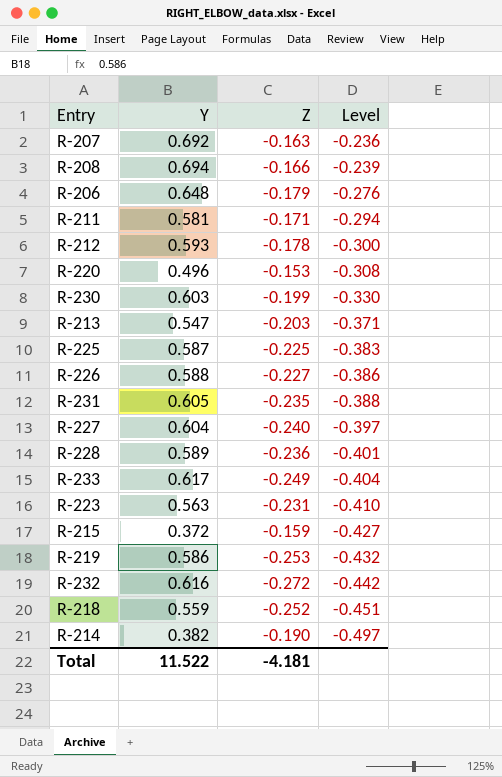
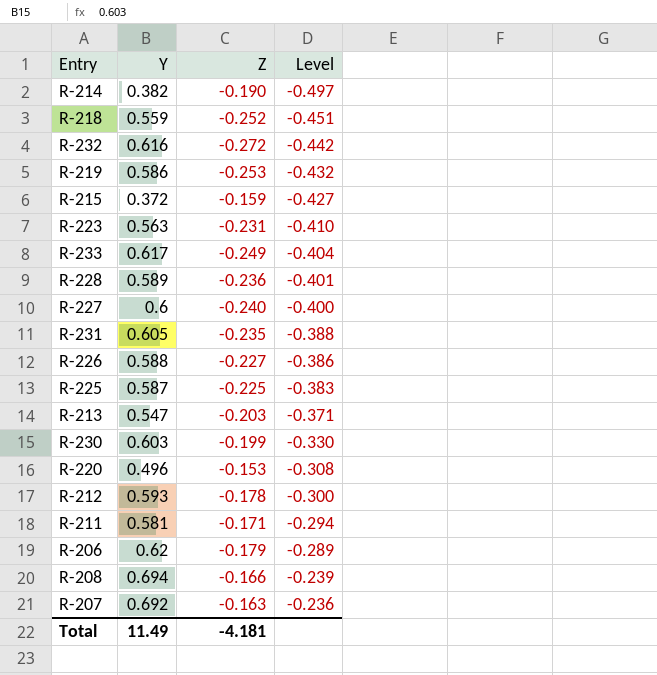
row order: Level descending -> Level ascending
R-227 | Y: 0.604 -> 0.6
R-227 | Level: -0.397 -> -0.400
R-206 | Y: 0.648 -> 0.62
R-206 | Level: -0.276 -> -0.289
Total | Y: 11.522 -> 11.49

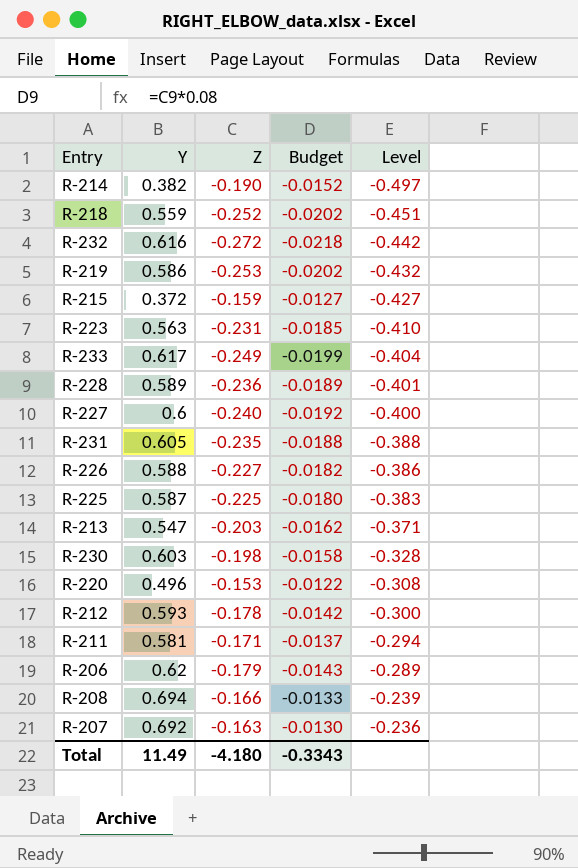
column Budget | formula: none -> [Z] * 0.08
R-230 | Z: -0.199 -> -0.198
R-230 | Level: -0.330 -> -0.328
Total | Z: -4.181 -> -4.180

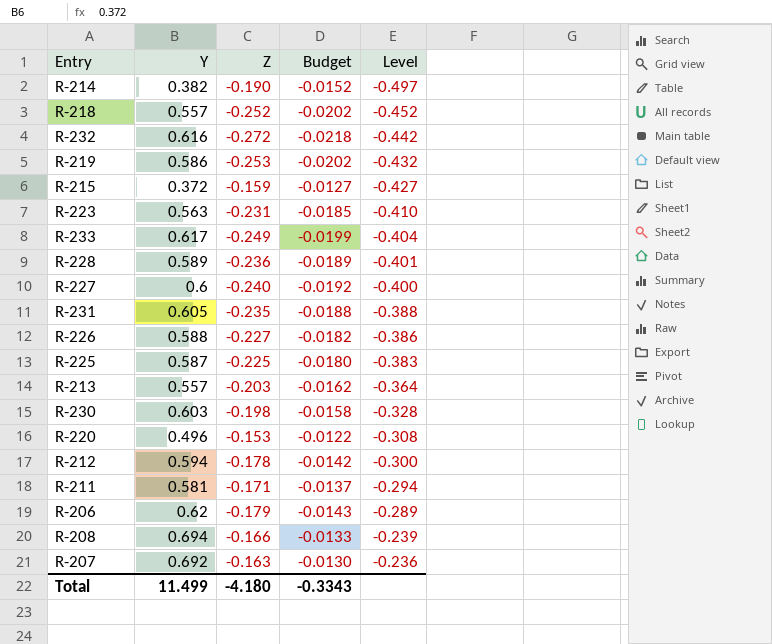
R-218 | Y: 0.559 -> 0.557
R-218 | Level: -0.451 -> -0.452
R-213 | Y: 0.547 -> 0.557
R-213 | Level: -0.371 -> -0.364
R-212 | Y: 0.593 -> 0.594
Total | Y: 11.49 -> 11.499

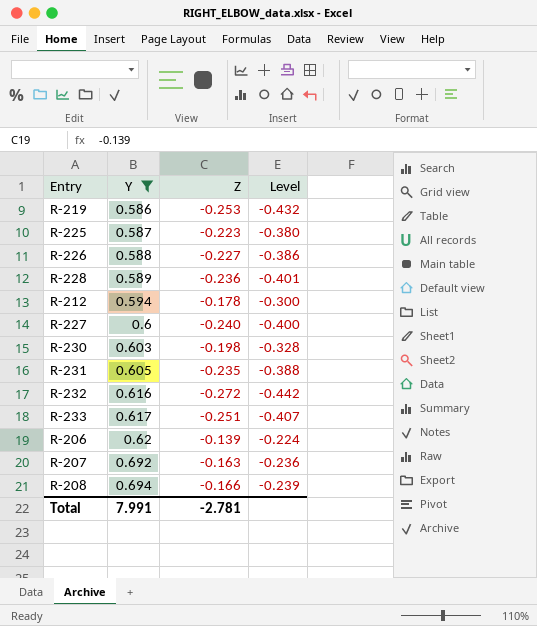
filter: none -> Y >= 0.586
row order: Level ascending -> Y ascending
column Budget | formula: [Z] * 0.08 -> none
R-225 | Z: -0.225 -> -0.223
R-225 | Level: -0.383 -> -0.380
R-233 | Z: -0.249 -> -0.251
R-233 | Level: -0.404 -> -0.407
R-206 | Z: -0.179 -> -0.139
R-206 | Level: -0.289 -> -0.224
Total | Y: 11.499 -> 7.991
Total | Z: -4.180 -> -2.781

